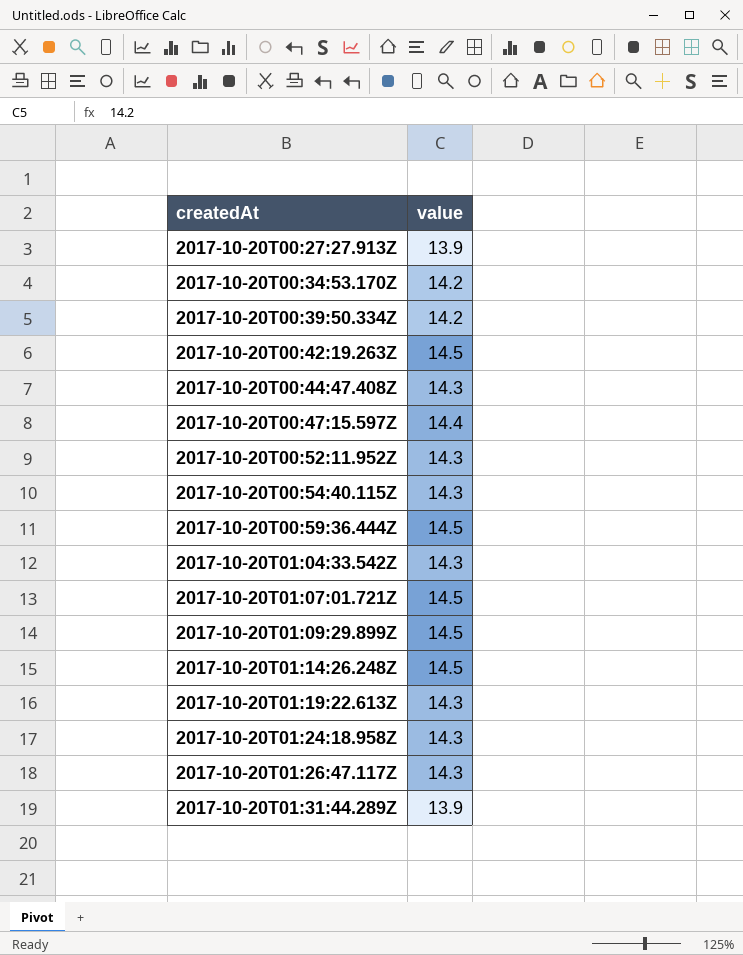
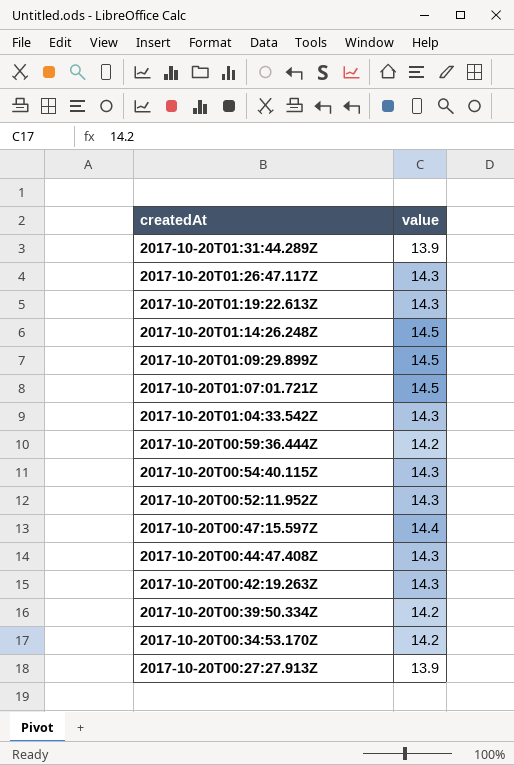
row order: createdAt ascending -> createdAt descending
row 2017-10-20T01:24:18.958Z: 14.3 -> none
2017-10-20T00:59:36.444Z | value: 14.5 -> 14.2
2017-10-20T00:42:19.263Z | value: 14.5 -> 14.3

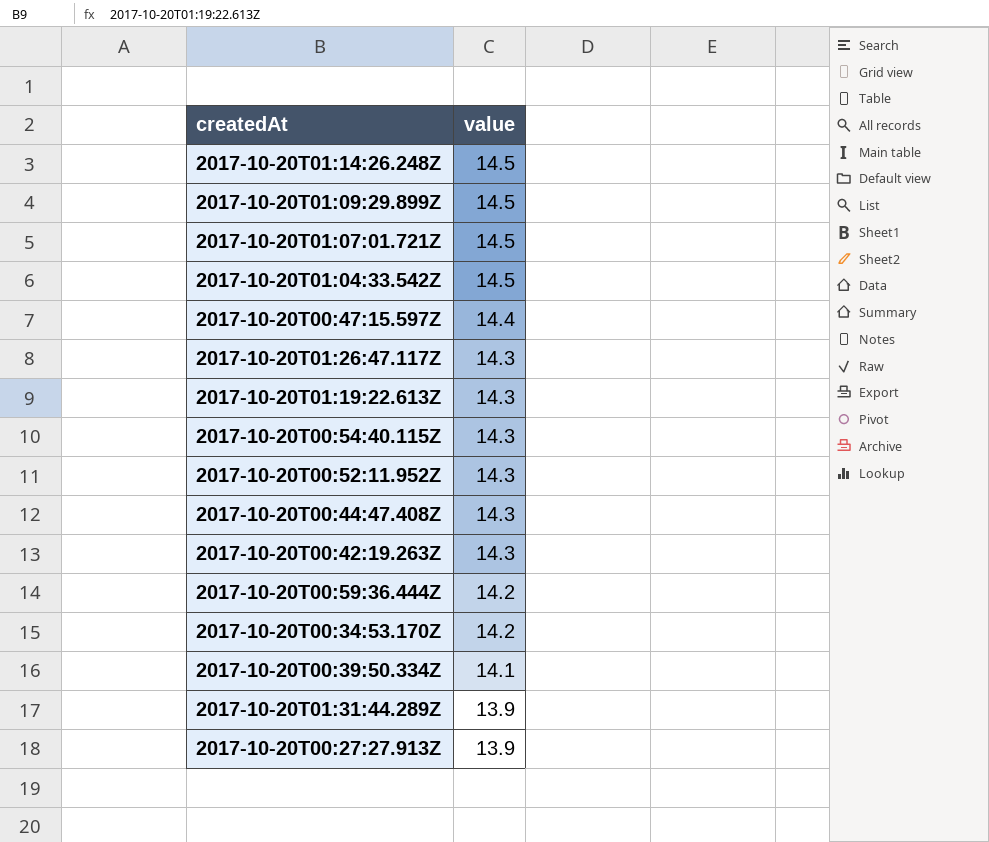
row order: createdAt descending -> value descending
2017-10-20T01:04:33.542Z | value: 14.3 -> 14.5
2017-10-20T00:39:50.334Z | value: 14.2 -> 14.1

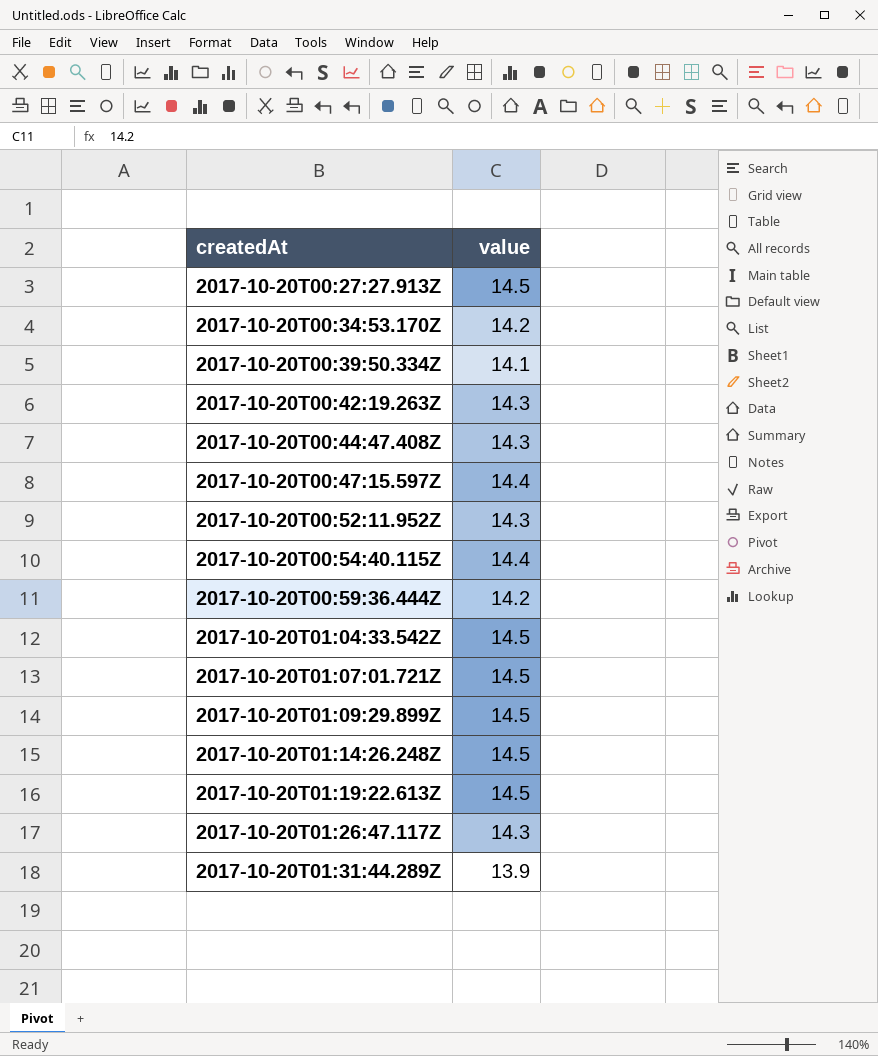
row order: value descending -> createdAt ascending
2017-10-20T00:27:27.913Z | value: 13.9 -> 14.5
2017-10-20T00:54:40.115Z | value: 14.3 -> 14.4
2017-10-20T01:19:22.613Z | value: 14.3 -> 14.5

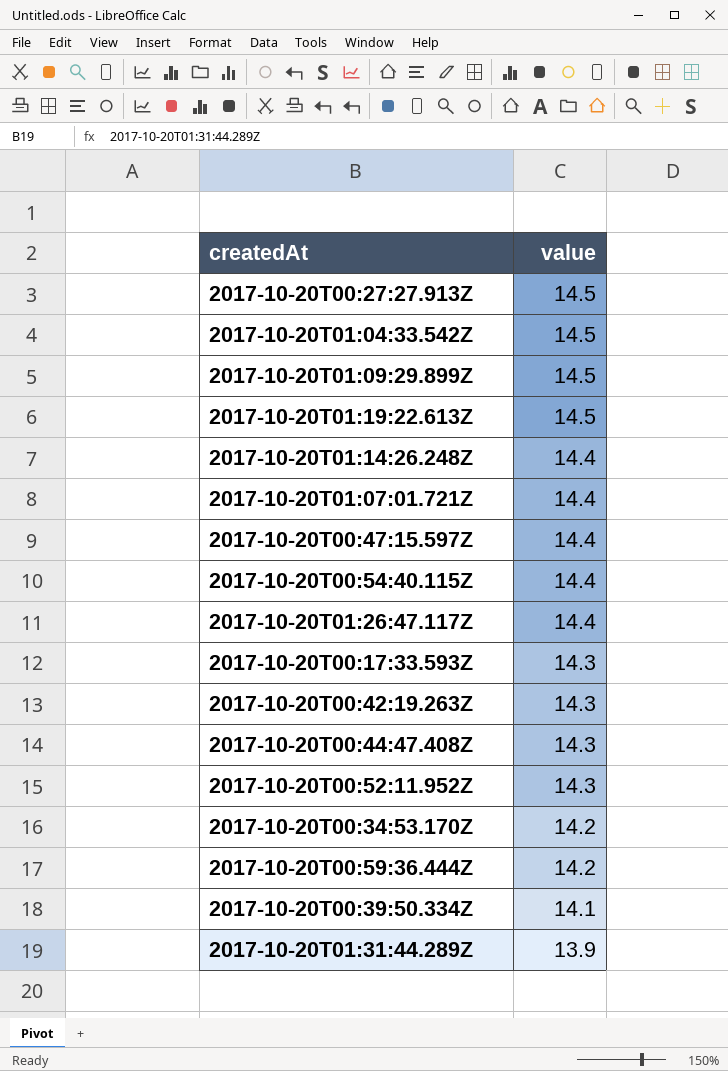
row order: createdAt ascending -> value descending
2017-10-20T01:14:26.248Z | value: 14.5 -> 14.4
2017-10-20T01:07:01.721Z | value: 14.5 -> 14.4
2017-10-20T01:26:47.117Z | value: 14.3 -> 14.4
row 2017-10-20T00:17:33.593Z: none -> 14.3

